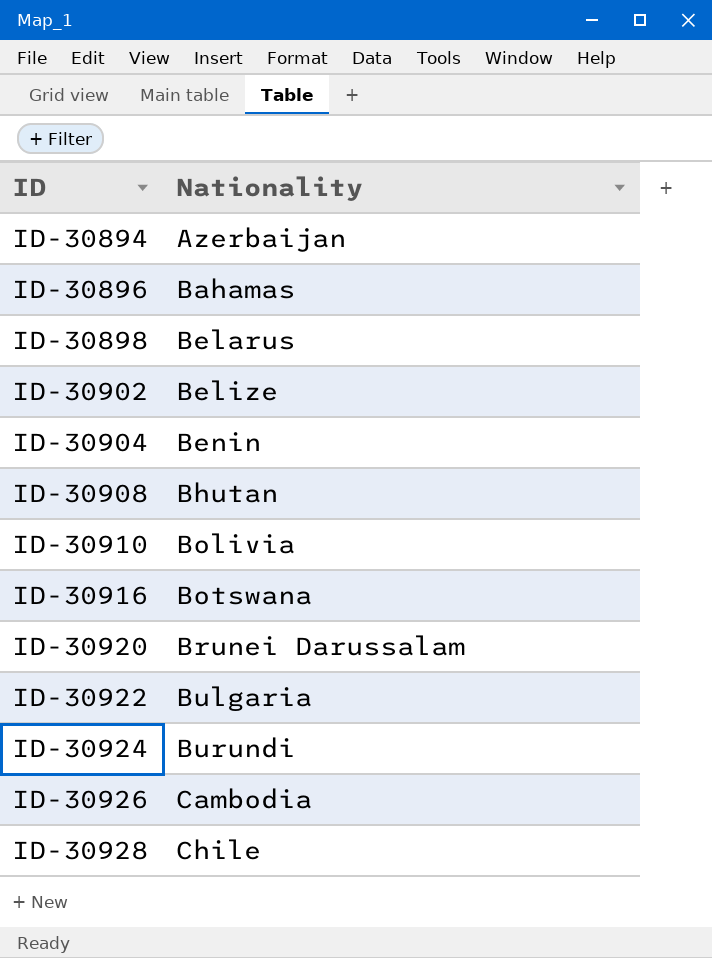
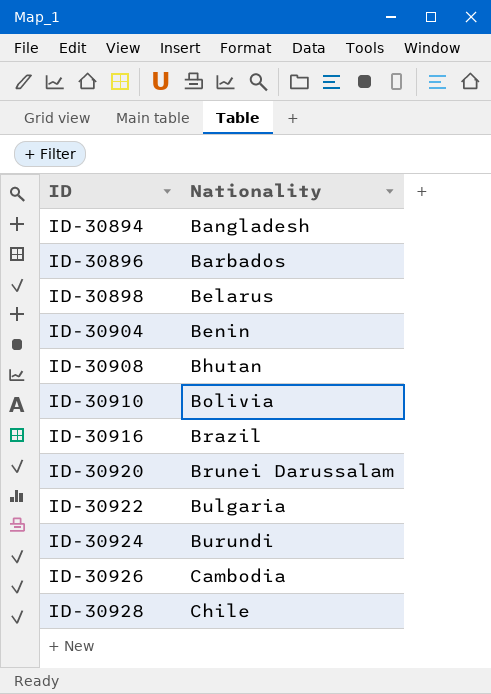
row ID-30902: Belize -> none
ID-30894 | Nationality: Azerbaijan -> Bangladesh
ID-30896 | Nationality: Bahamas -> Barbados
ID-30916 | Nationality: Botswana -> Brazil

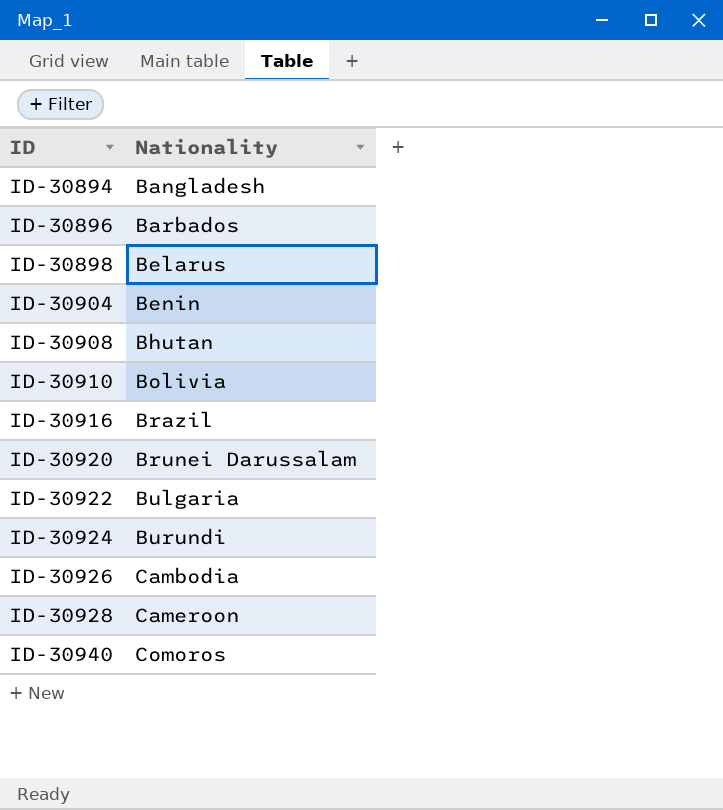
ID-30928 | Nationality: Chile -> Cameroon
row ID-30940: none -> Comoros

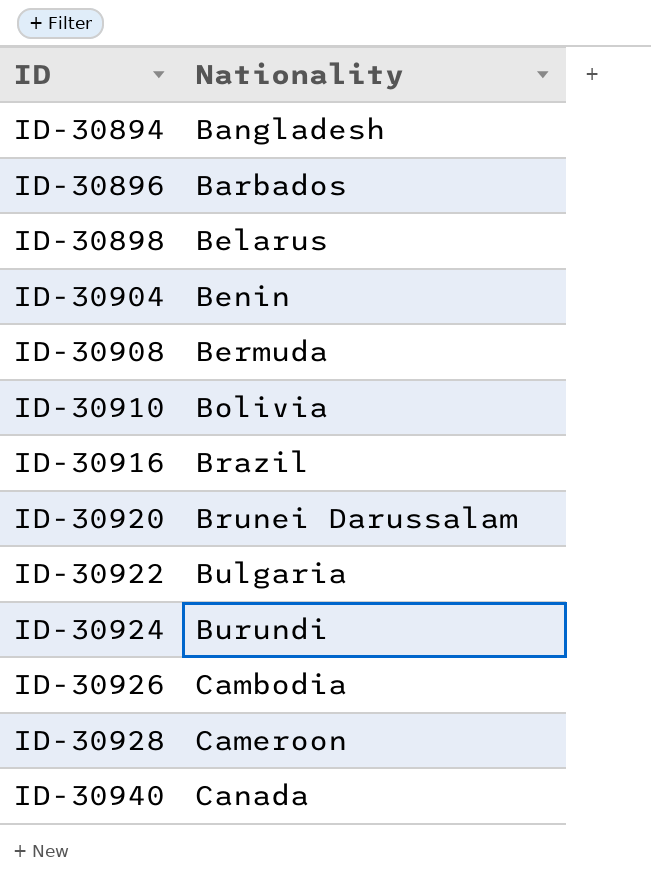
ID-30908 | Nationality: Bhutan -> Bermuda
ID-30940 | Nationality: Comoros -> Canada

